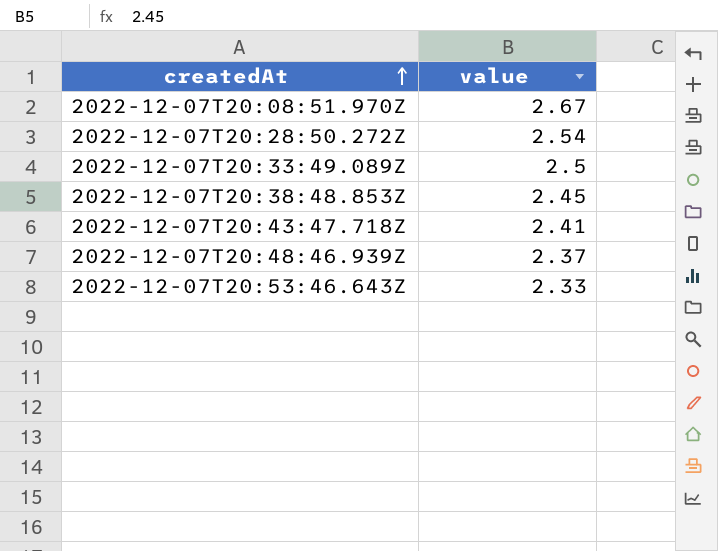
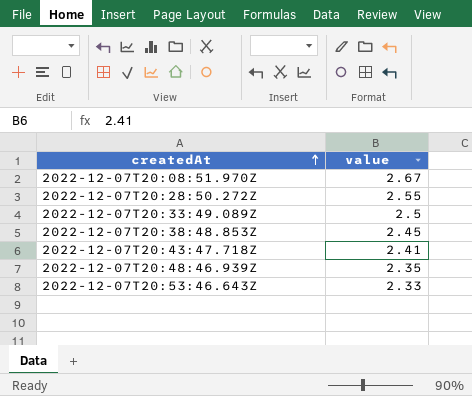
2022-12-07T20:28:50.272Z | value: 2.54 -> 2.55
2022-12-07T20:48:46.939Z | value: 2.37 -> 2.35

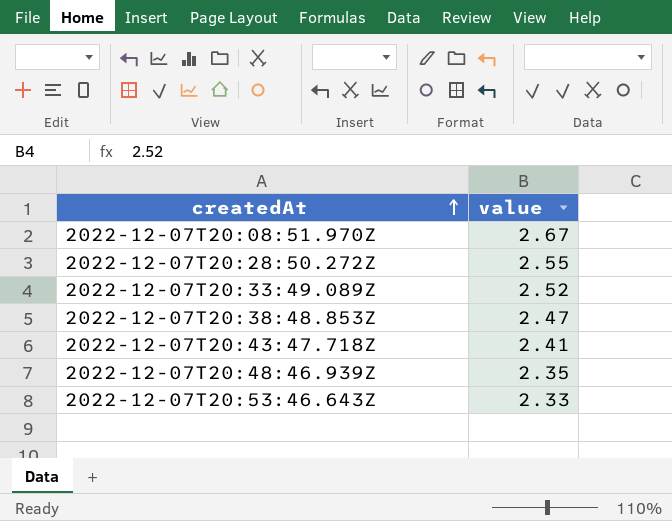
2022-12-07T20:33:49.089Z | value: 2.5 -> 2.52
2022-12-07T20:38:48.853Z | value: 2.45 -> 2.47

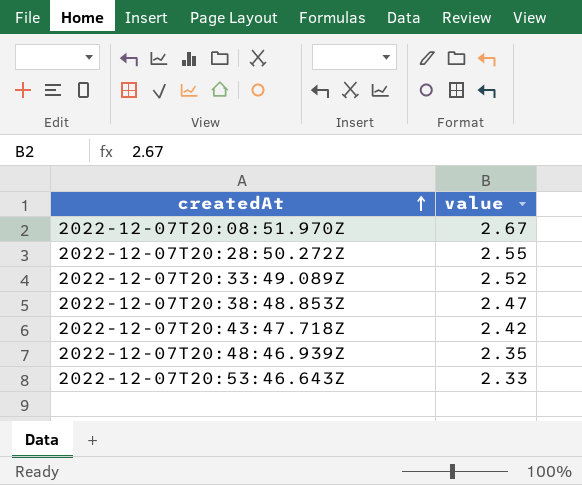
2022-12-07T20:43:47.718Z | value: 2.41 -> 2.42

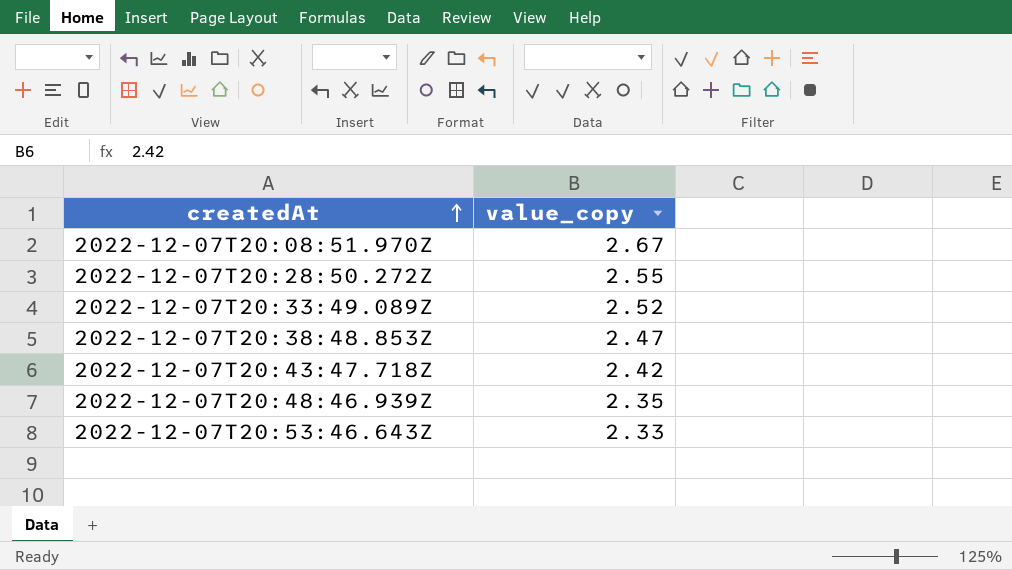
column name: value -> value_copy

